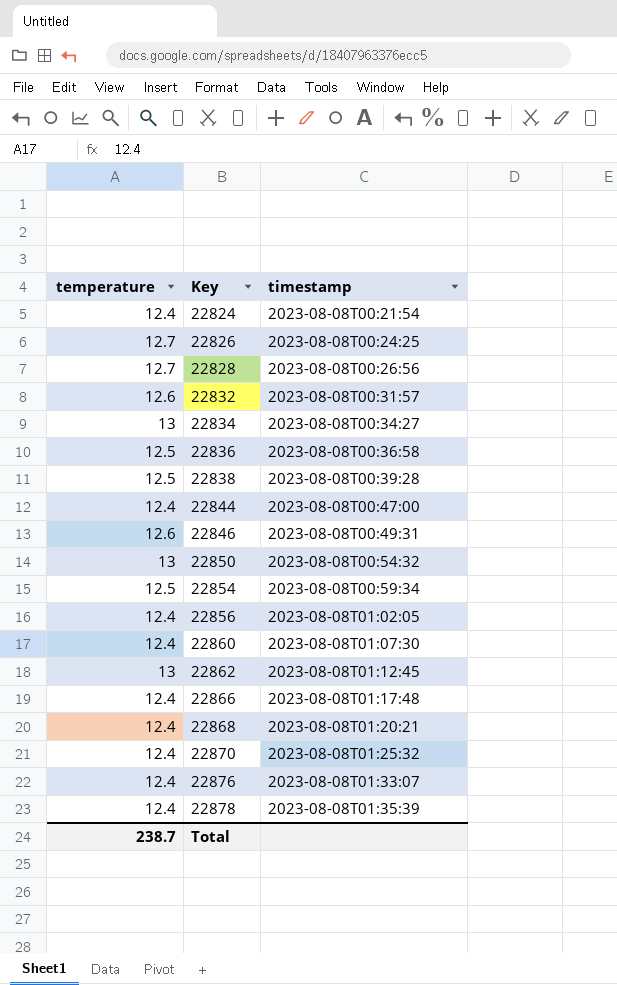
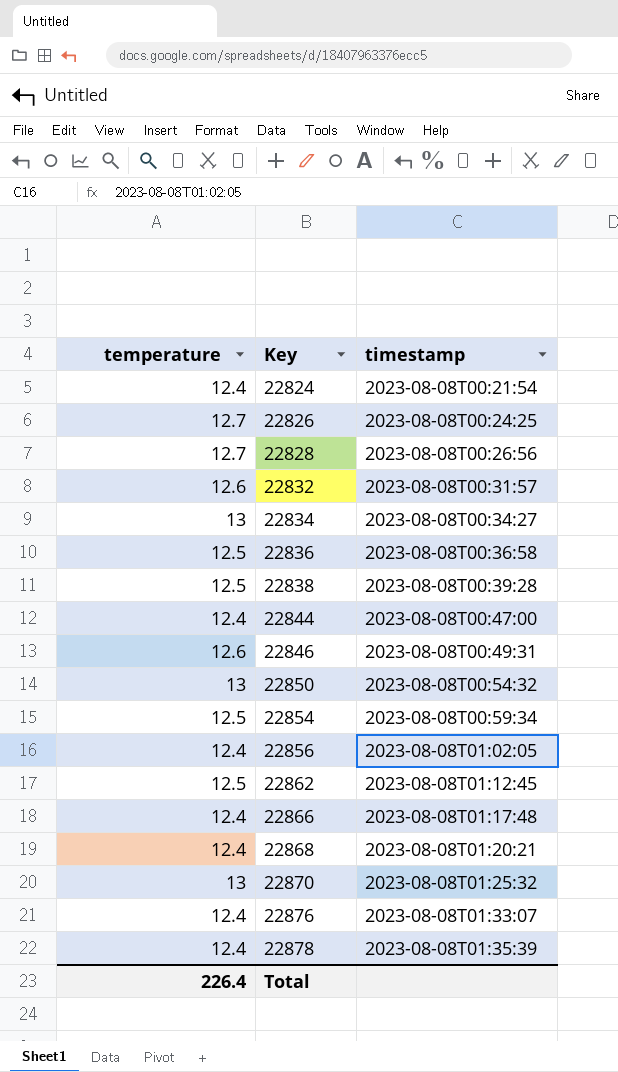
row 22860: 12.4 | 2023-08-08T01:07:30 -> none
22862 | temperature: 13 -> 12.5
22870 | temperature: 12.4 -> 13
Total | temperature: 238.7 -> 226.4

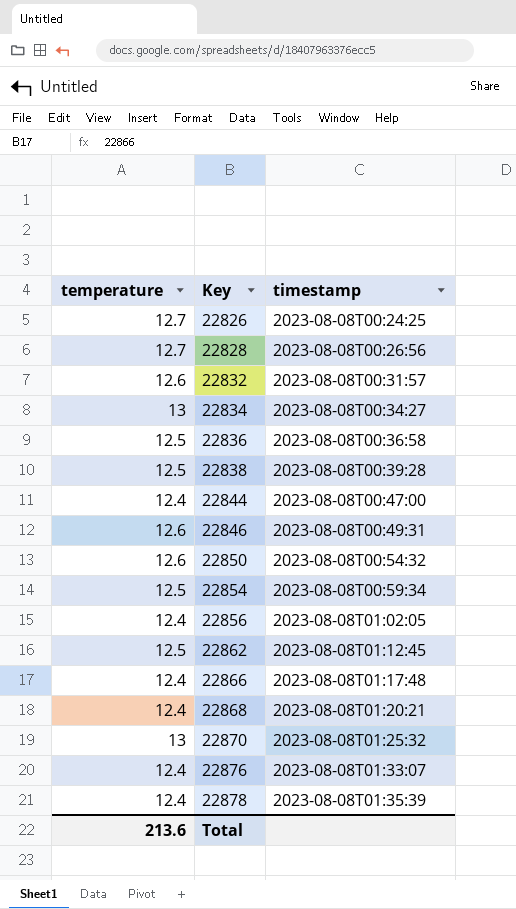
row 22824: 12.4 | 2023-08-08T00:21:54 -> none
22850 | temperature: 13 -> 12.6
Total | temperature: 226.4 -> 213.6

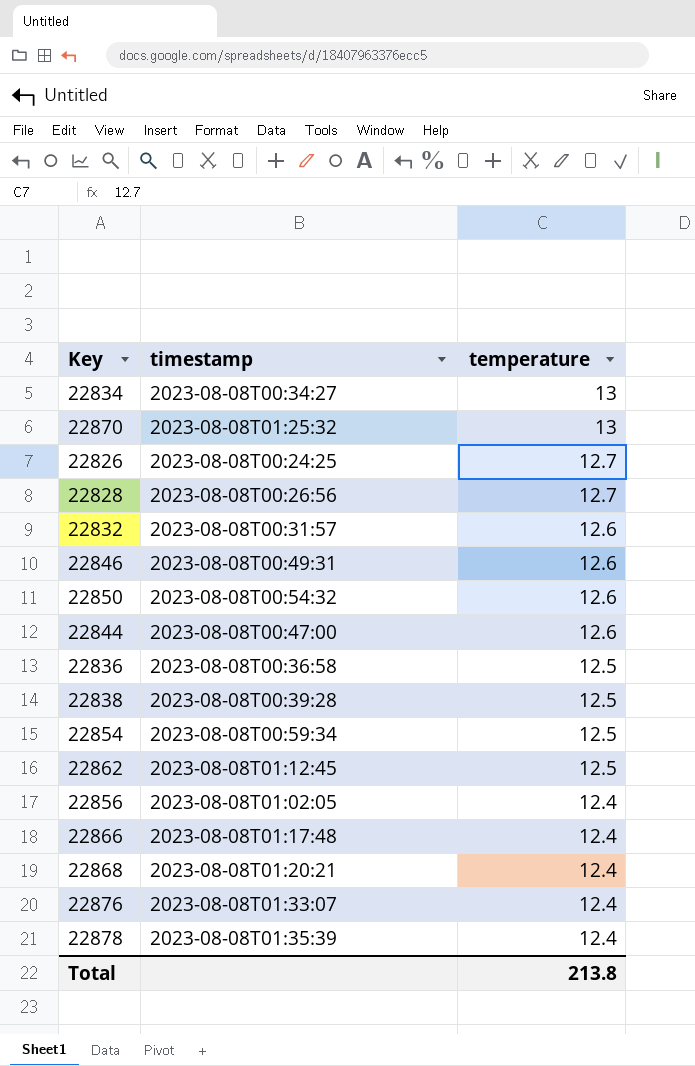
row order: Key ascending -> temperature descending
column temperature | position: 1 -> 3
22844 | temperature: 12.4 -> 12.6
Total | temperature: 213.6 -> 213.8

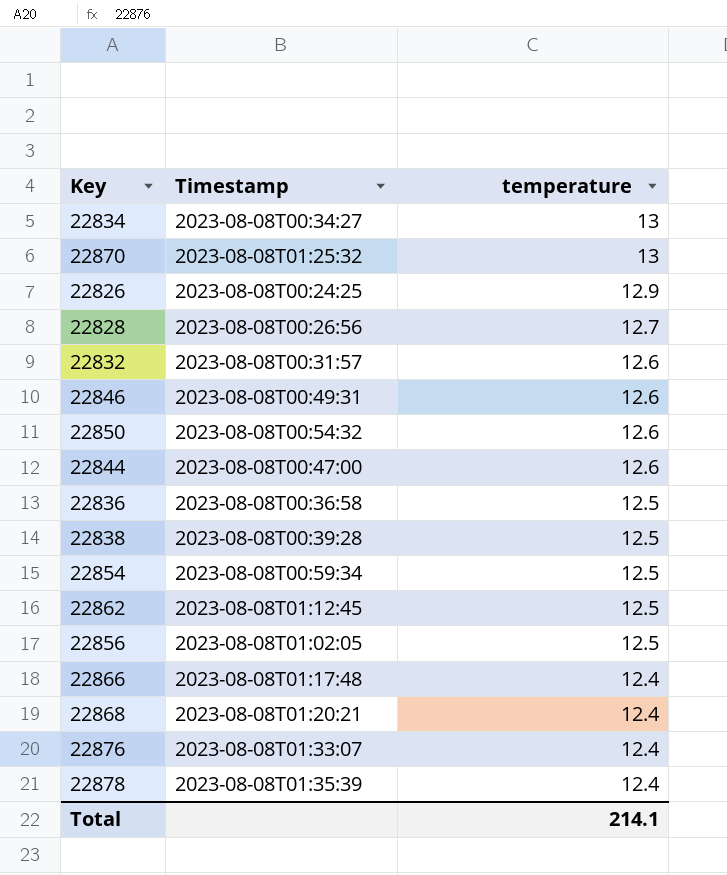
column name: timestamp -> Timestamp
22826 | temperature: 12.7 -> 12.9
22856 | temperature: 12.4 -> 12.5
Total | temperature: 213.8 -> 214.1

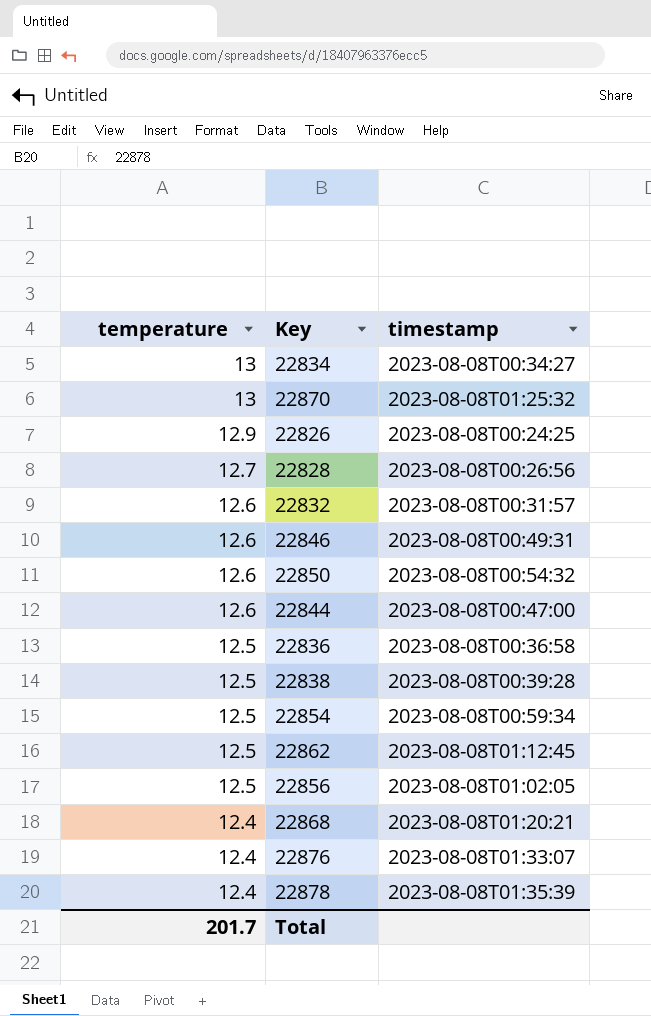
column temperature | position: 3 -> 1
column name: Timestamp -> timestamp
row 22866: 2023-08-08T01:17:48 | 12.4 -> none
Total | temperature: 214.1 -> 201.7

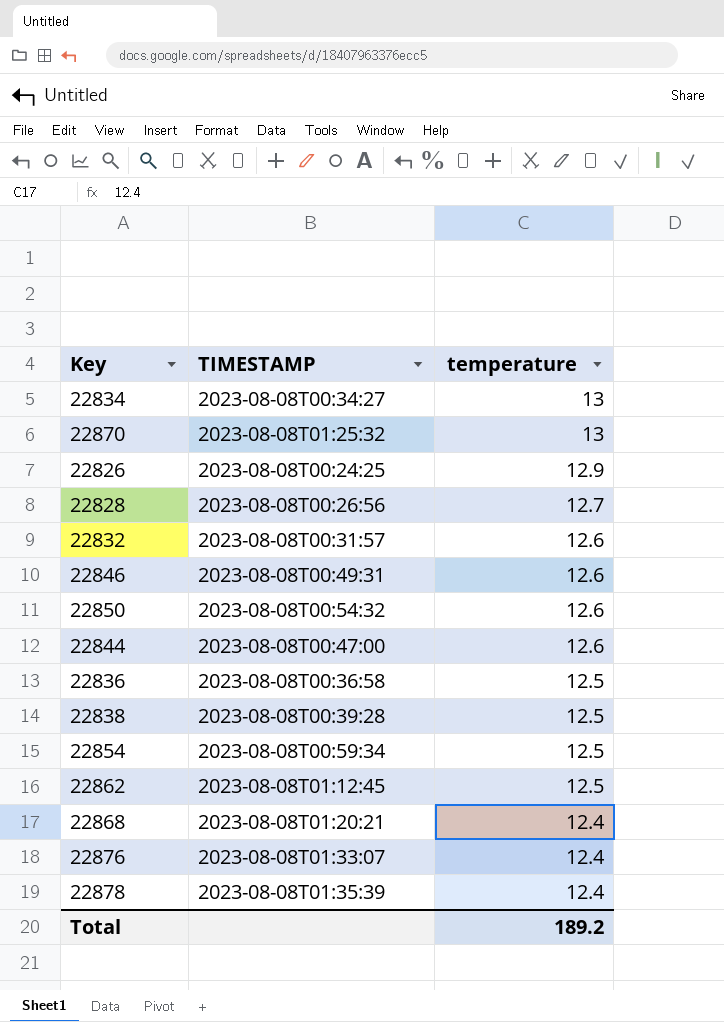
column name: timestamp -> TIMESTAMP
column temperature | position: 1 -> 3
row 22856: 12.5 | 2023-08-08T01:02:05 -> none
Total | temperature: 201.7 -> 189.2

